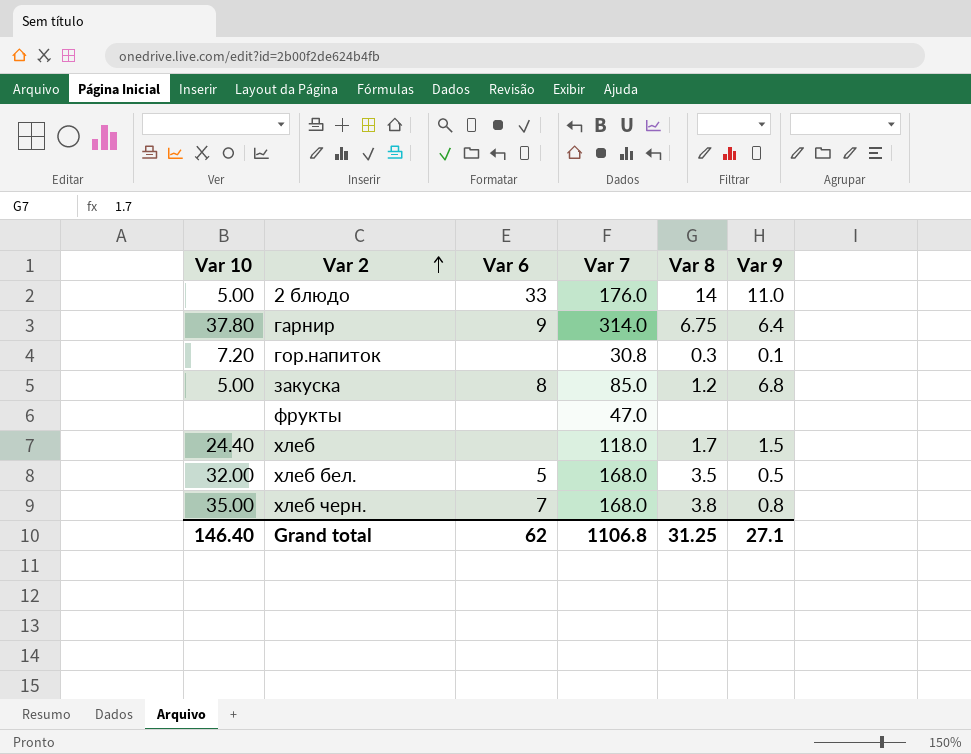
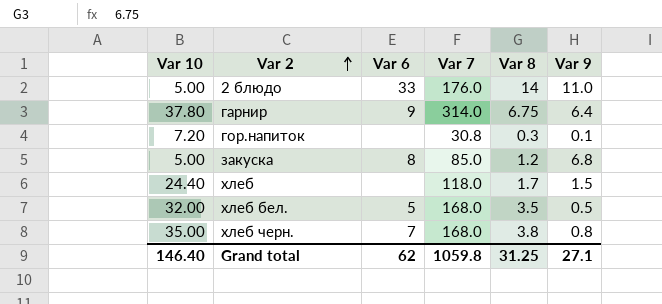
row фрукты: none | none | 47.0 | none | none -> none
Grand total | Var 7: 1106.8 -> 1059.8

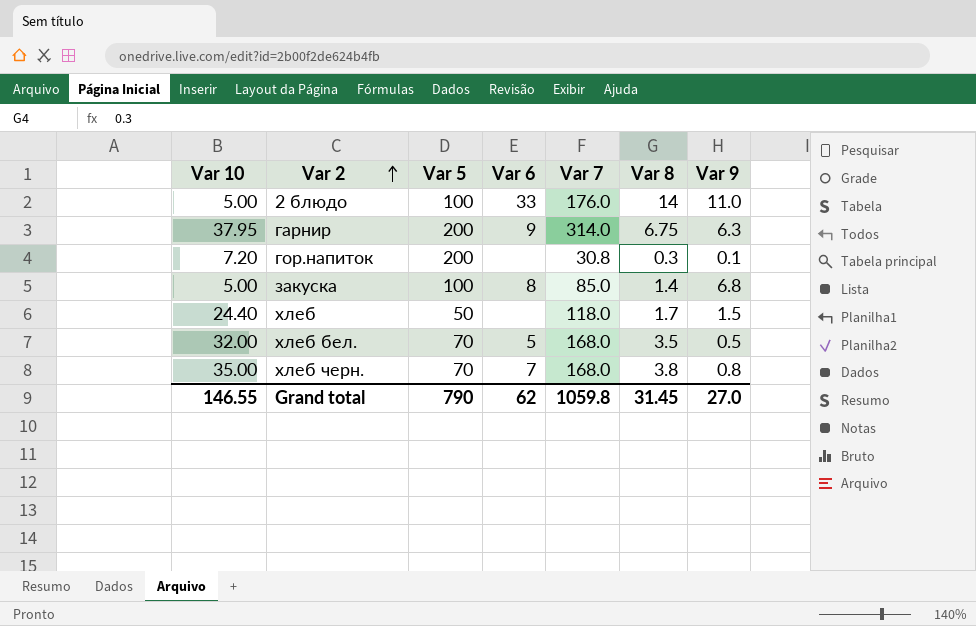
column Var 5 | position: none -> 3
гарнир | Var 10: 37.80 -> 37.95
гарнир | Var 9: 6.4 -> 6.3
закуска | Var 8: 1.2 -> 1.4
Grand total | Var 10: 146.40 -> 146.55
Grand total | Var 8: 31.25 -> 31.45
Grand total | Var 9: 27.1 -> 27.0

